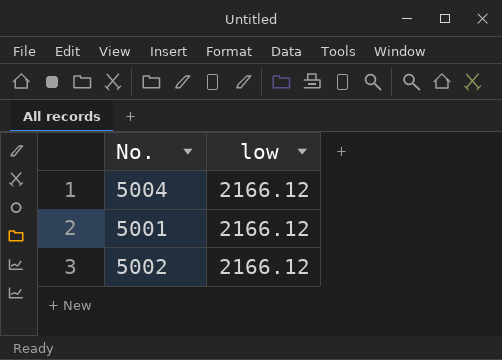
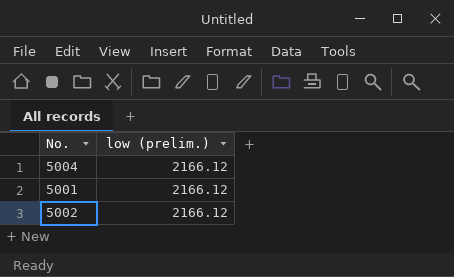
column name: low -> low (prelim.)

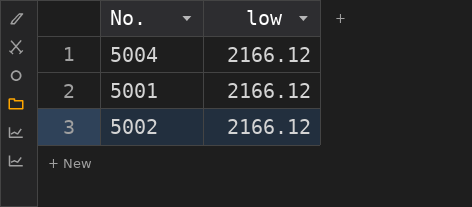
column name: low (prelim.) -> low

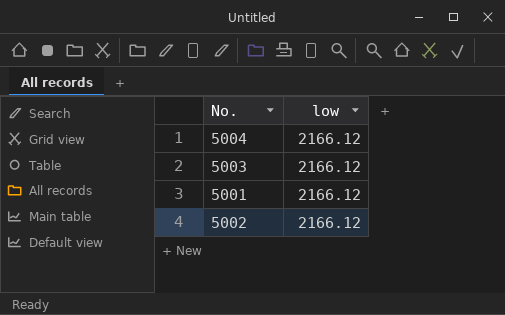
row 5003: none -> 2166.12

